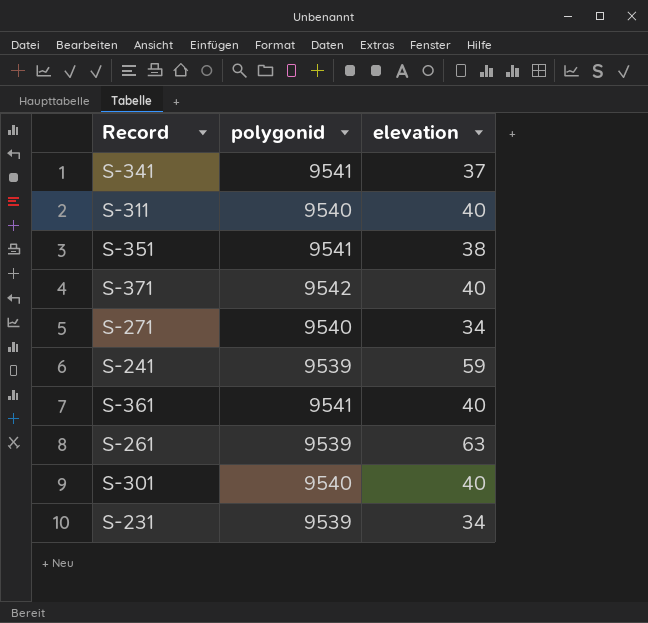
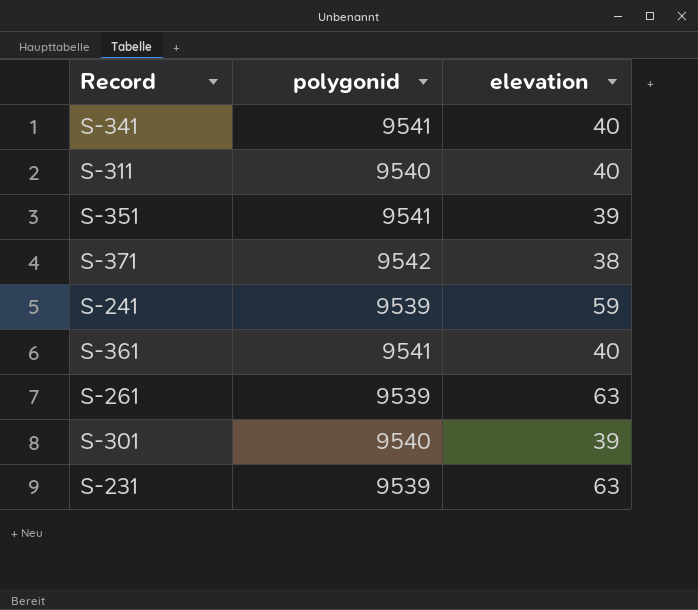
row S-271: 9540 | 34 -> none
S-341 | elevation: 37 -> 40
S-351 | elevation: 38 -> 39
S-371 | elevation: 40 -> 38
S-301 | elevation: 40 -> 39
S-231 | elevation: 34 -> 63

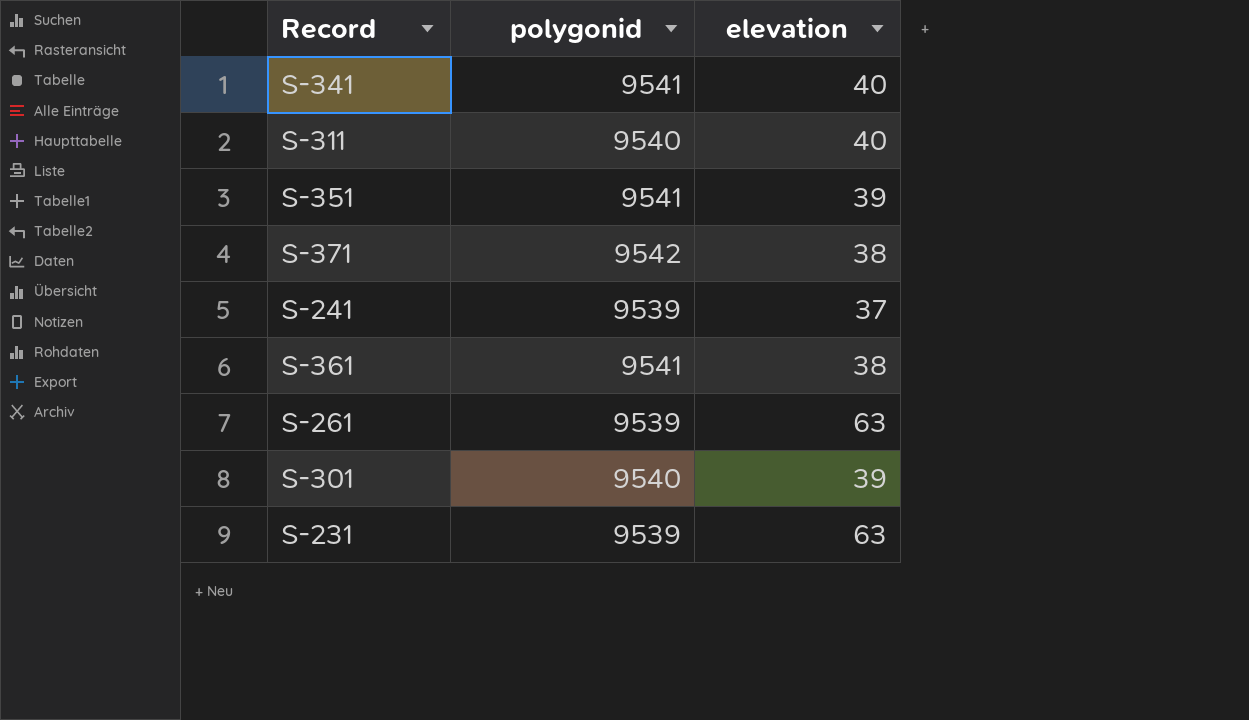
S-241 | elevation: 59 -> 37
S-361 | elevation: 40 -> 38

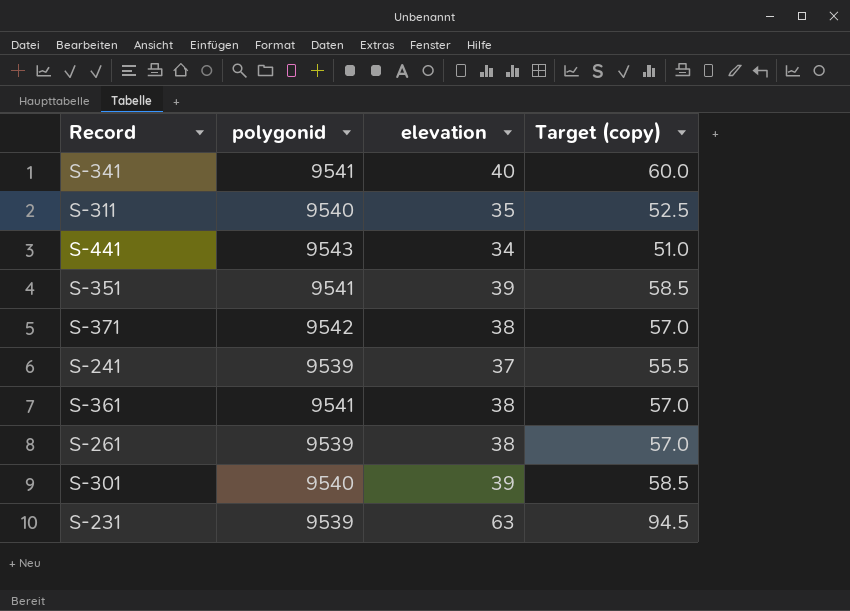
column Target (copy) | formula: none -> [elevation] * 1.5
S-311 | elevation: 40 -> 35
row S-441: none -> 9543 | 34 | 51.0
S-261 | elevation: 63 -> 38

